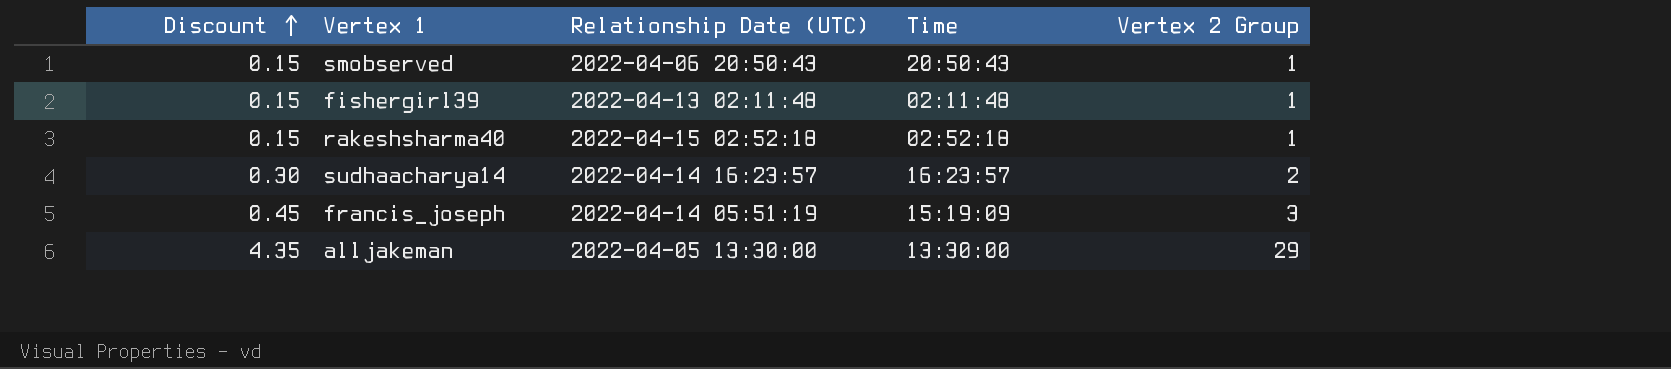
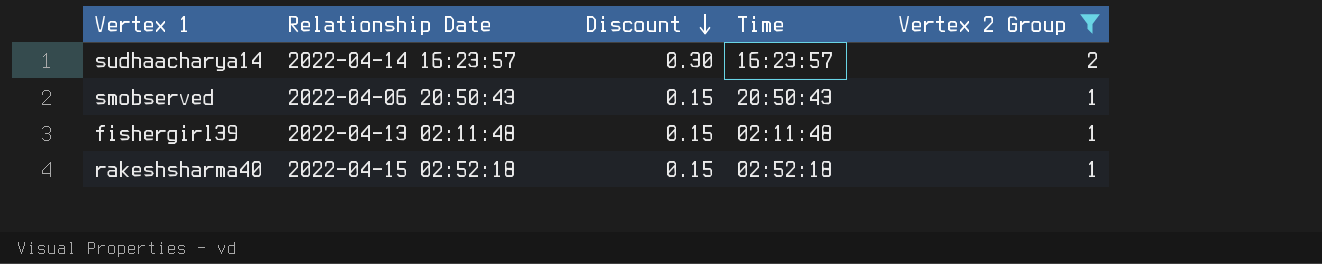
filter: none -> Vertex 2 Group <= 2
row order: Discount ascending -> Discount descending
column name: Relationship Date (UTC) -> Relationship Date
column Discount | position: 1 -> 3

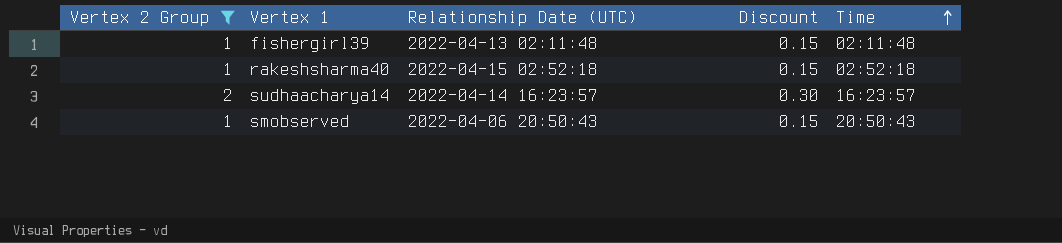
row order: Discount descending -> Time ascending
column Vertex 2 Group | position: 5 -> 1
column name: Relationship Date -> Relationship Date (UTC)

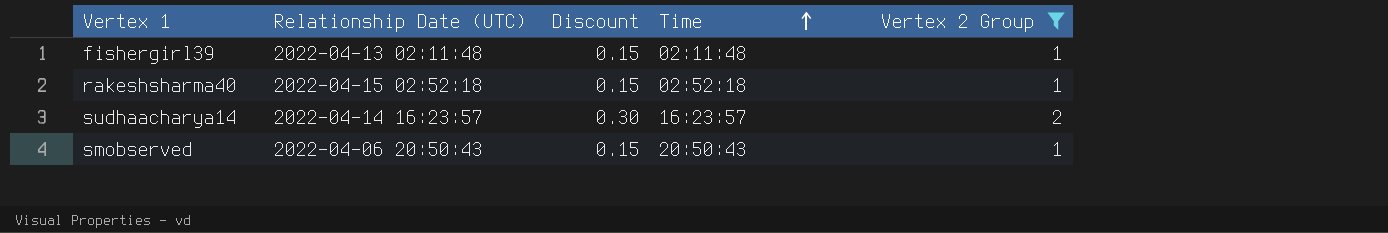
column Vertex 2 Group | position: 1 -> 5

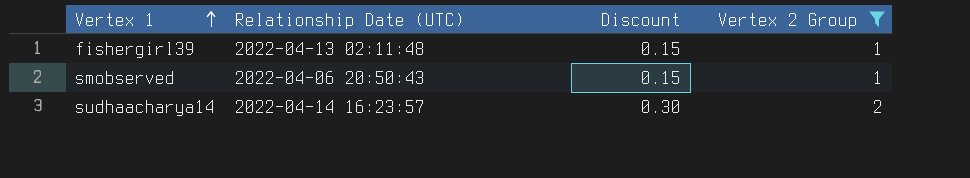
row order: Time ascending -> Vertex 1 ascending
column Time | position: 4 -> none
row rakeshsharma40: 2022-04-15 02:52:18 | 0.15 | 02:52:18 | 1 -> none

